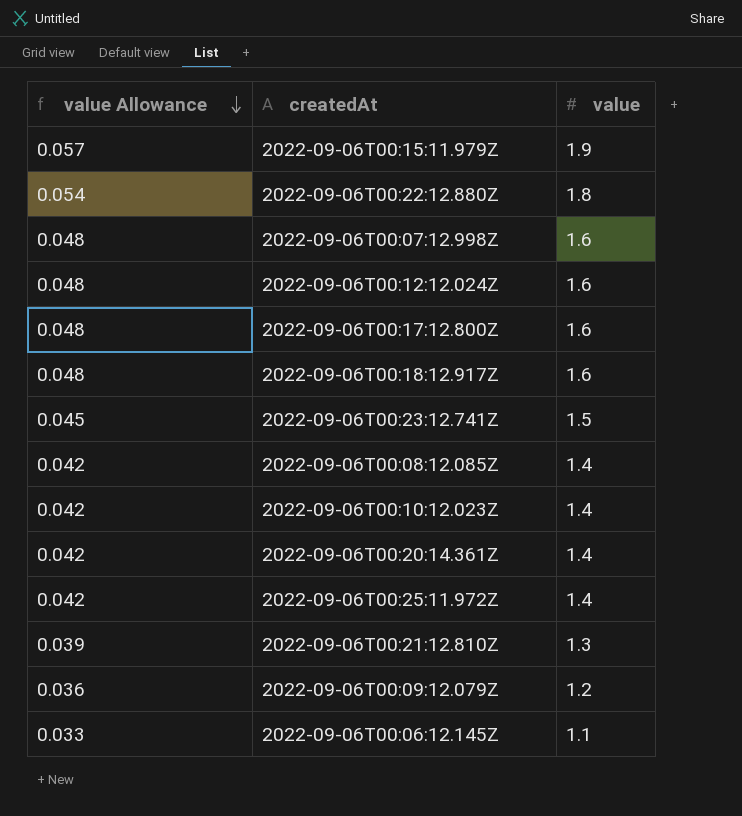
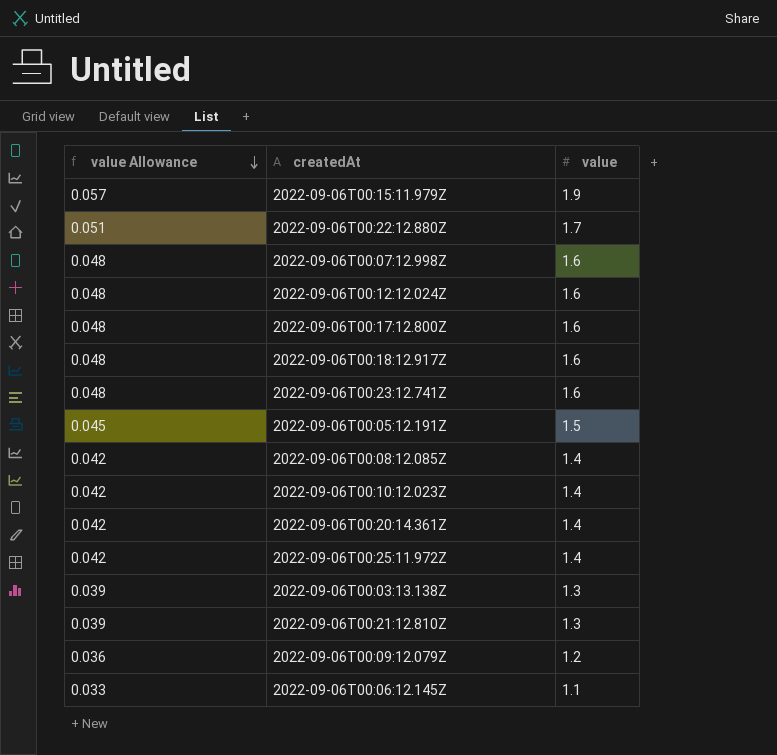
2022-09-06T00:22:12.880Z | value Allowance: 0.054 -> 0.051
2022-09-06T00:22:12.880Z | value: 1.8 -> 1.7
2022-09-06T00:23:12.741Z | value Allowance: 0.045 -> 0.048
2022-09-06T00:23:12.741Z | value: 1.5 -> 1.6
row 2022-09-06T00:05:12.191Z: none -> 0.045 | 1.5
row 2022-09-06T00:03:13.138Z: none -> 0.039 | 1.3

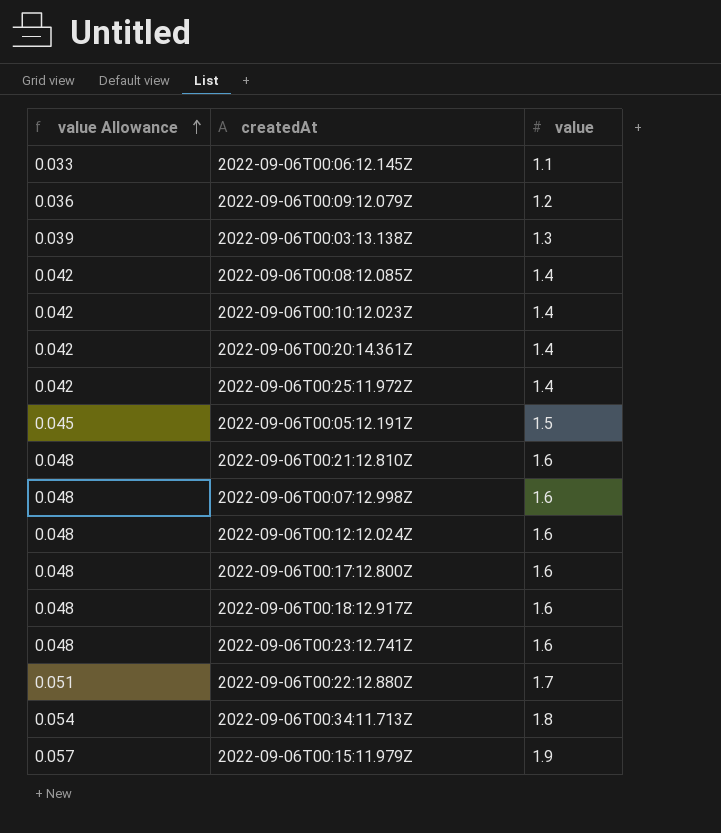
row order: value Allowance descending -> value Allowance ascending
2022-09-06T00:21:12.810Z | value Allowance: 0.039 -> 0.048
2022-09-06T00:21:12.810Z | value: 1.3 -> 1.6
row 2022-09-06T00:34:11.713Z: none -> 0.054 | 1.8

